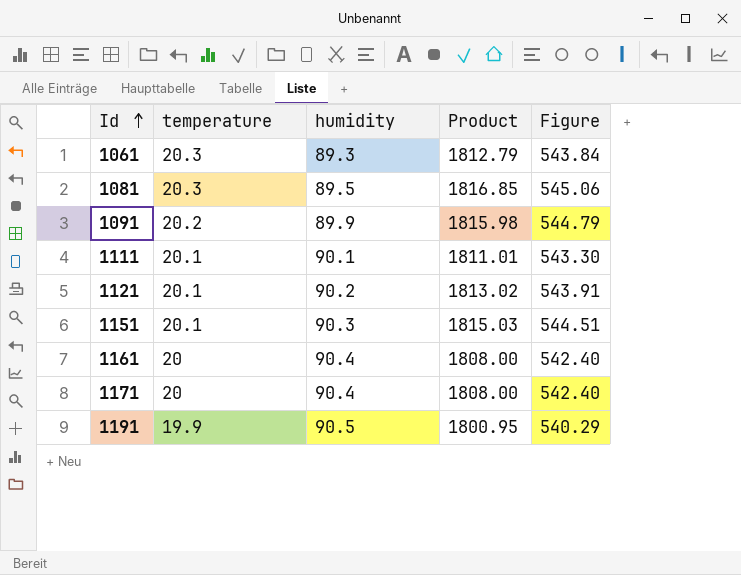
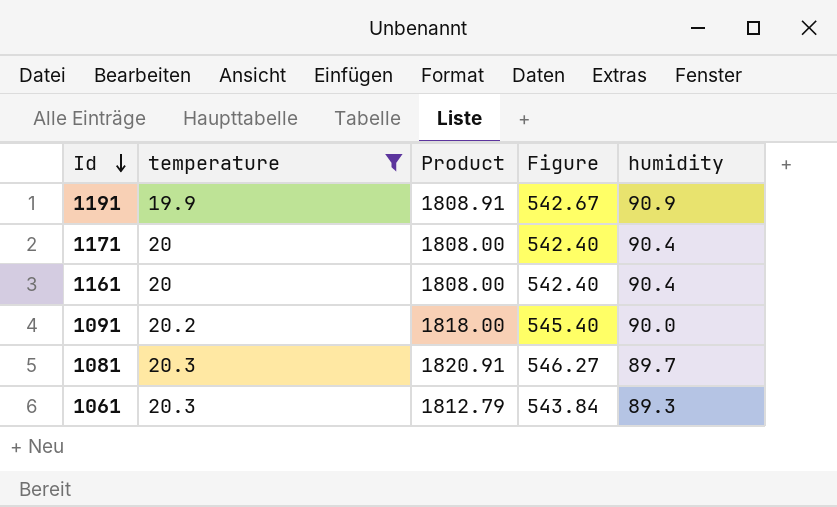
filter: none -> temperature != 20.1
row order: Id ascending -> Id descending
column humidity | position: 3 -> 5
1191 | Product: 1800.95 -> 1808.91
1191 | Figure: 540.29 -> 542.67
1191 | humidity: 90.5 -> 90.9
1091 | Product: 1815.98 -> 1818.00
1091 | Figure: 544.79 -> 545.40
1091 | humidity: 89.9 -> 90.0
1081 | Product: 1816.85 -> 1820.91
1081 | Figure: 545.06 -> 546.27
1081 | humidity: 89.5 -> 89.7

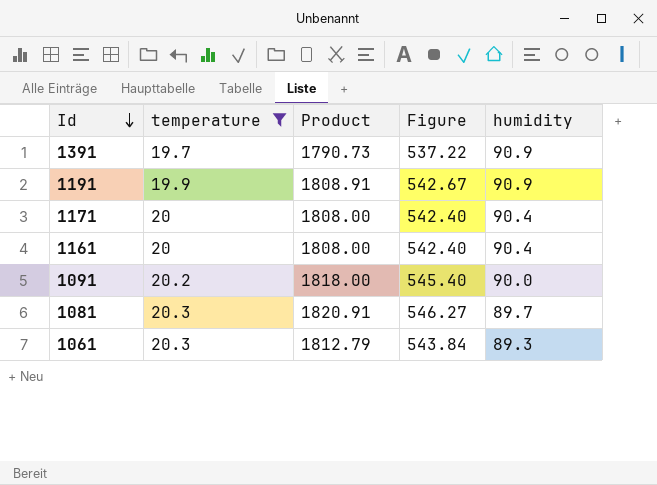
row 1391: none -> 19.7 | 1790.73 | 537.22 | 90.9

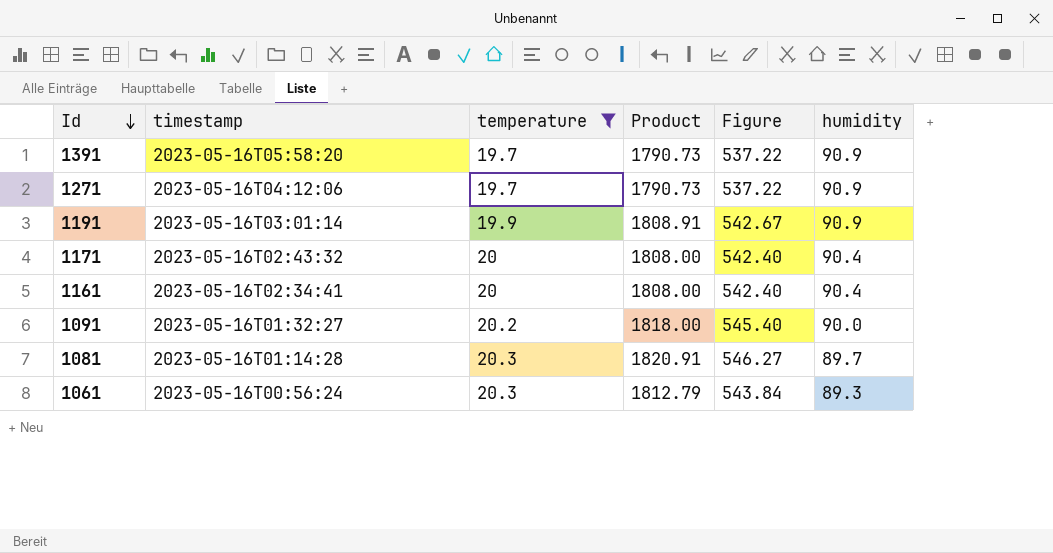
column timestamp | position: none -> 2
row 1271: none -> 2023-05-16T04:12:06 | 19.7 | 1790.73 | 537.22 | 90.9

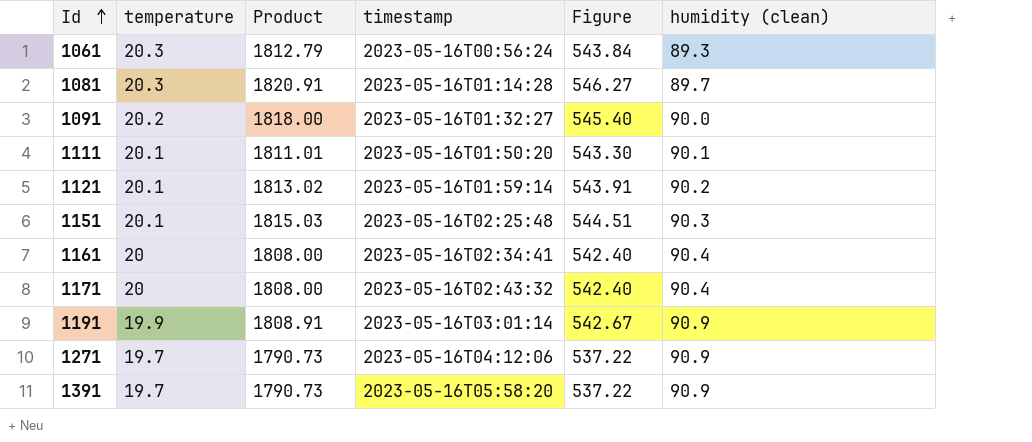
filter: temperature != 20.1 -> none
row order: Id descending -> Id ascending
column timestamp | position: 2 -> 4
column name: humidity -> humidity (clean)

